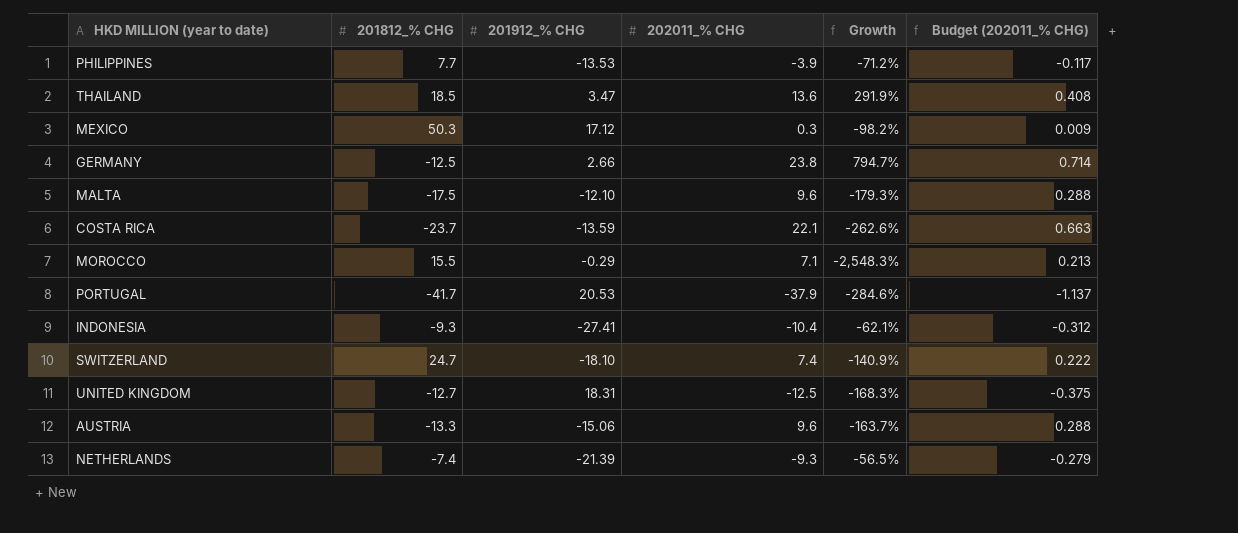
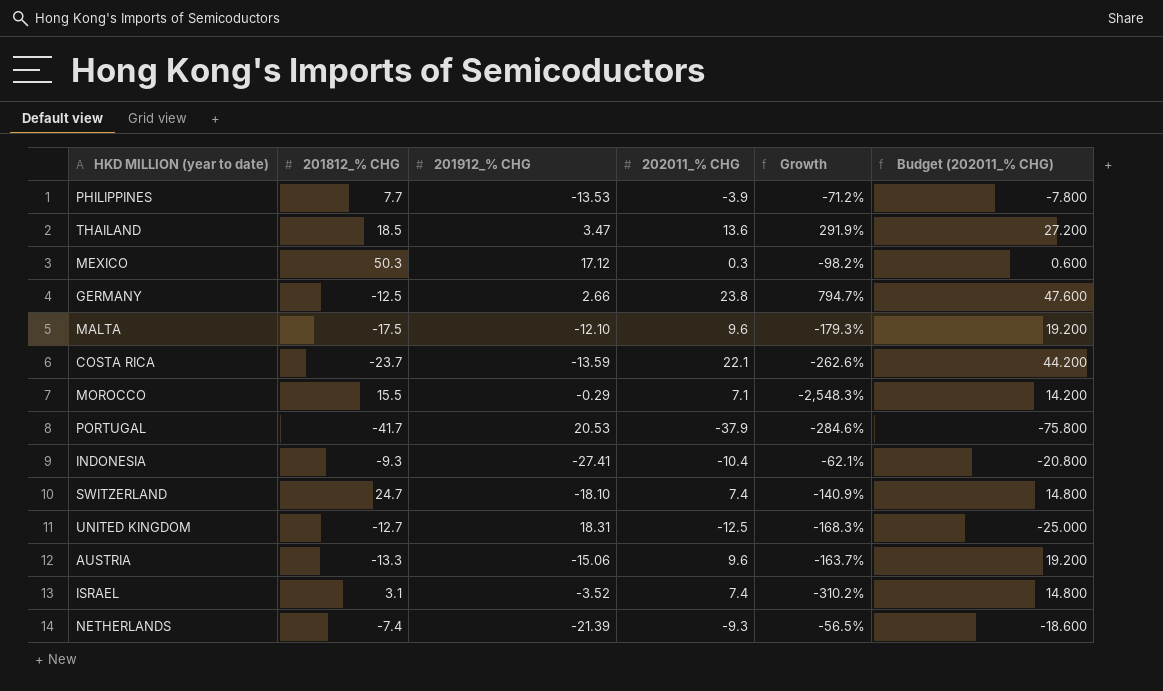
column Budget (202011_% CHG) | formula: [202011_% CHG] * 0.03 -> [202011_% CHG] * 2
row ISRAEL: none -> 3.1 | -3.52 | 7.4 | -310.2% | 14.800

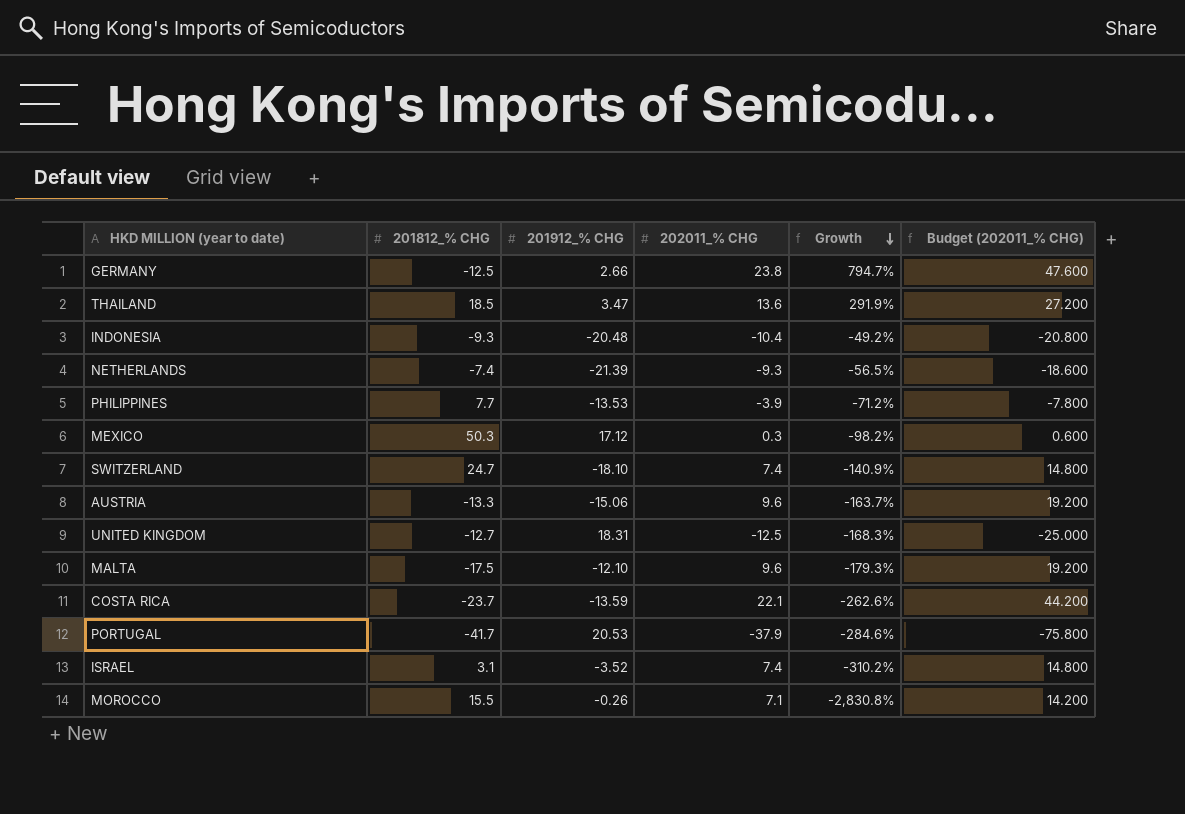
row order: none -> Growth descending
INDONESIA | 201912_% CHG: -27.41 -> -20.48
INDONESIA | Growth: -62.1% -> -49.2%
MOROCCO | 201912_% CHG: -0.29 -> -0.26
MOROCCO | Growth: -2,548.3% -> -2,830.8%

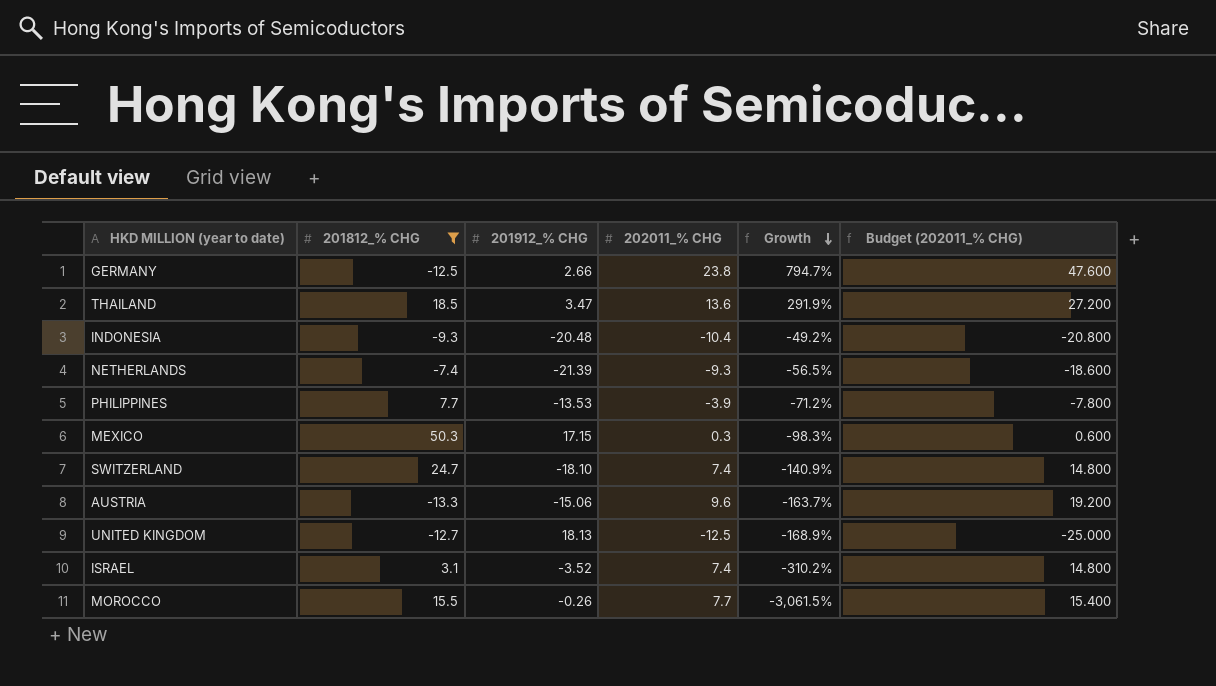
filter: none -> 201812_% CHG >= -13.3
MEXICO | 201912_% CHG: 17.12 -> 17.15
MEXICO | Growth: -98.2% -> -98.3%
UNITED KINGDOM | 201912_% CHG: 18.31 -> 18.13
UNITED KINGDOM | Growth: -168.3% -> -168.9%
MOROCCO | 202011_% CHG: 7.1 -> 7.7
MOROCCO | Growth: -2,830.8% -> -3,061.5%
MOROCCO | Budget (202011_% CHG): 14.200 -> 15.400

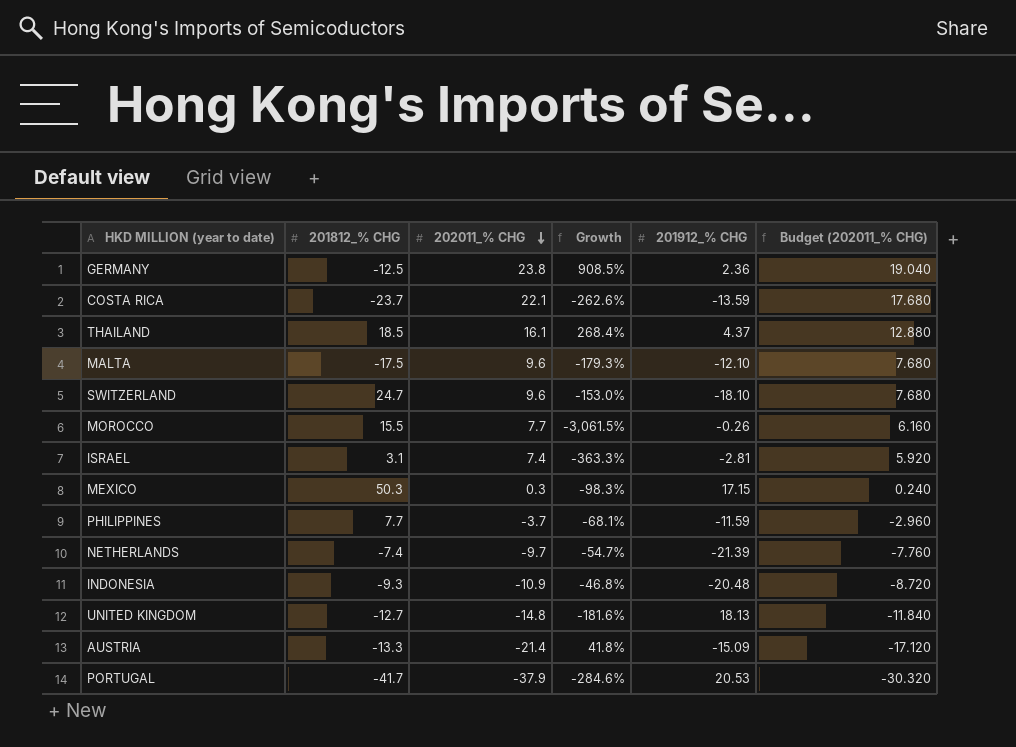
filter: 201812_% CHG >= -13.3 -> none
row order: Growth descending -> 202011_% CHG descending
column 201912_% CHG | position: 3 -> 5
column Budget (202011_% CHG) | formula: [202011_% CHG] * 2 -> [202011_% CHG] * 0.8
GERMANY | Growth: 794.7% -> 908.5%
GERMANY | 201912_% CHG: 2.66 -> 2.36
THAILAND | 202011_% CHG: 13.6 -> 16.1
THAILAND | Growth: 291.9% -> 268.4%
THAILAND | 201912_% CHG: 3.47 -> 4.37
SWITZERLAND | 202011_% CHG: 7.4 -> 9.6
SWITZERLAND | Growth: -140.9% -> -153.0%
ISRAEL | Growth: -310.2% -> -363.3%
ISRAEL | 201912_% CHG: -3.52 -> -2.81
PHILIPPINES | 202011_% CHG: -3.9 -> -3.7
PHILIPPINES | Growth: -71.2% -> -68.1%
PHILIPPINES | 201912_% CHG: -13.53 -> -11.59
NETHERLANDS | 202011_% CHG: -9.3 -> -9.7
NETHERLANDS | Growth: -56.5% -> -54.7%
INDONESIA | 202011_% CHG: -10.4 -> -10.9
INDONESIA | Growth: -49.2% -> -46.8%
UNITED KINGDOM | 202011_% CHG: -12.5 -> -14.8
UNITED KINGDOM | Growth: -168.9% -> -181.6%
AUSTRIA | 202011_% CHG: 9.6 -> -21.4
AUSTRIA | Growth: -163.7% -> 41.8%
AUSTRIA | 201912_% CHG: -15.06 -> -15.09

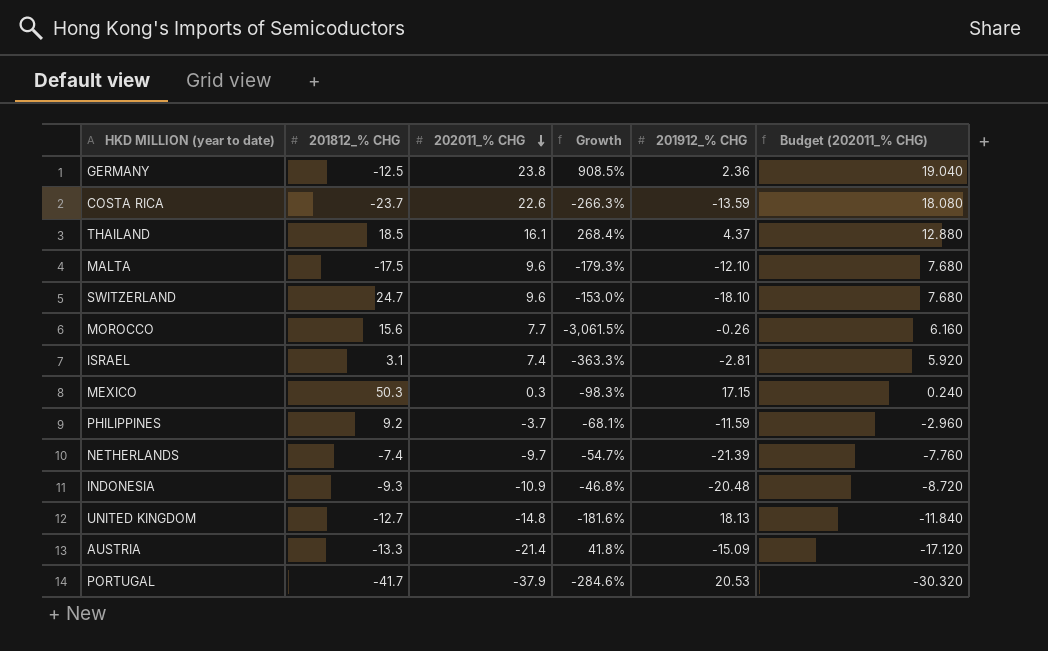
COSTA RICA | 202011_% CHG: 22.1 -> 22.6
COSTA RICA | Growth: -262.6% -> -266.3%
COSTA RICA | Budget (202011_% CHG): 17.680 -> 18.080
MOROCCO | 201812_% CHG: 15.5 -> 15.6
PHILIPPINES | 201812_% CHG: 7.7 -> 9.2

